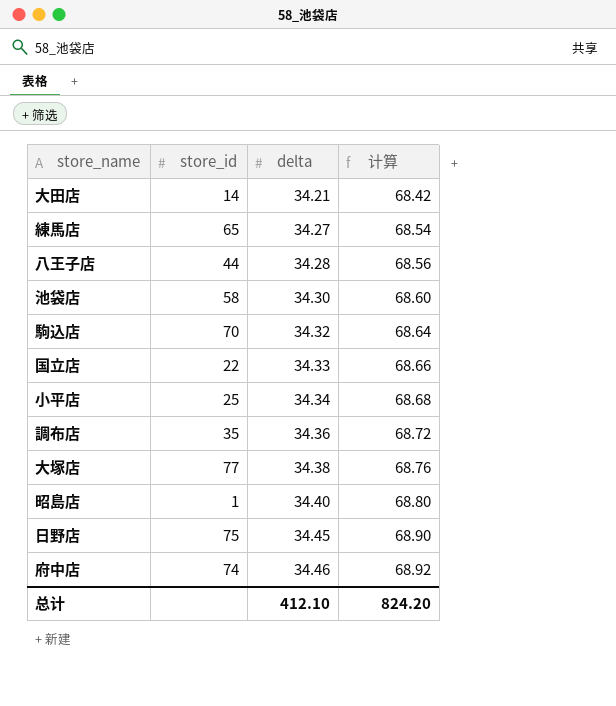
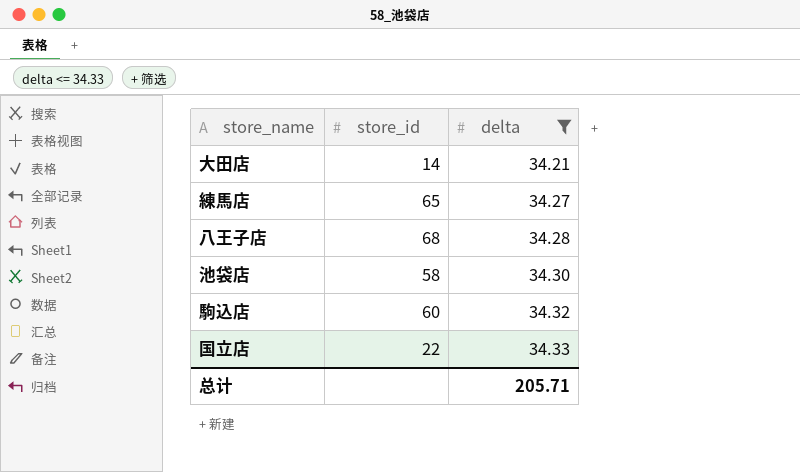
filter: none -> delta <= 34.33
column 计算 | formula: [delta] * 2 -> none
八王子店 | store_id: 44 -> 68
駒込店 | store_id: 70 -> 60
总计 | delta: 412.10 -> 205.71

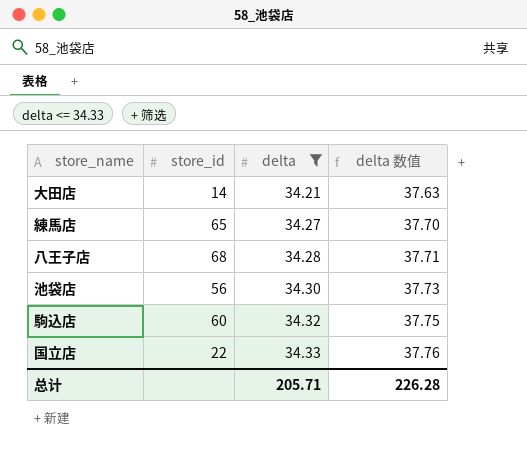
column delta 数值 | formula: none -> [delta] * 1.1
池袋店 | store_id: 58 -> 56

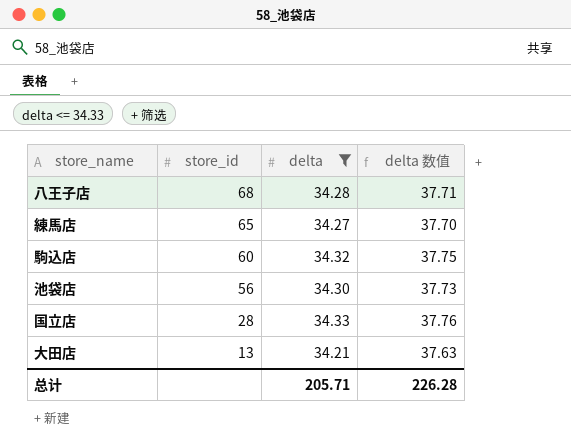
row order: delta ascending -> store_id descending
国立店 | store_id: 22 -> 28
大田店 | store_id: 14 -> 13

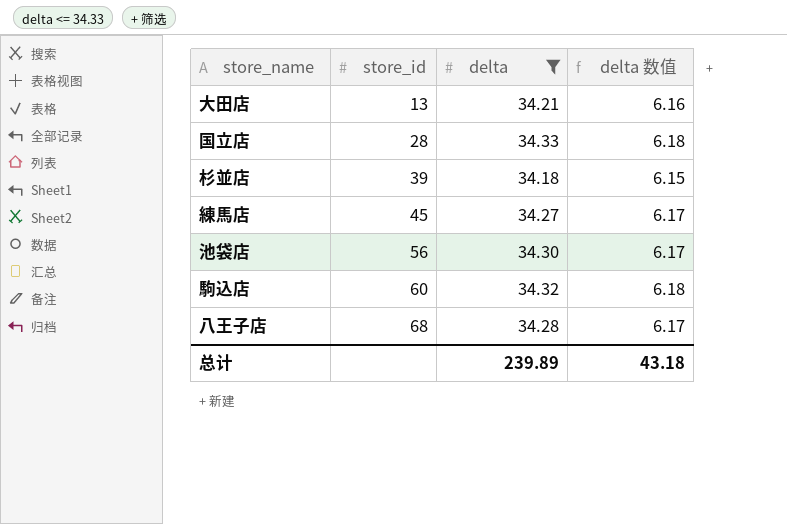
row order: store_id descending -> store_id ascending
column delta 数值 | formula: [delta] * 1.1 -> [delta] * 0.18
row 杉並店: none -> 39 | 34.18 | 6.15
練馬店 | store_id: 65 -> 45
总计 | delta: 205.71 -> 239.89
总计 | delta 数值: 226.28 -> 43.18

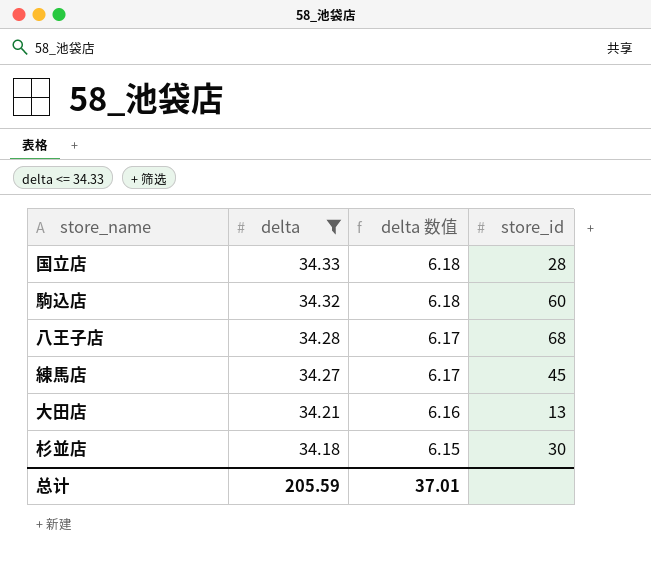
row order: store_id ascending -> delta descending
column store_id | position: 2 -> 4
row 池袋店: 56 | 34.30 | 6.17 -> none
杉並店 | store_id: 39 -> 30
总计 | delta: 239.89 -> 205.59
总计 | delta 数值: 43.18 -> 37.01

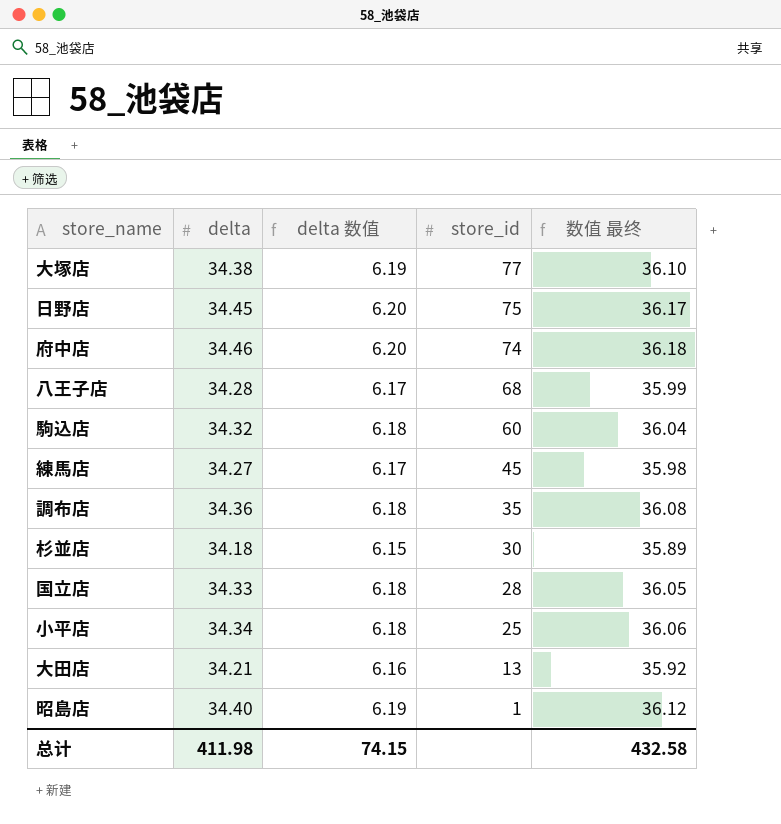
filter: delta <= 34.33 -> none
row order: delta descending -> store_id descending
column 数值 最终 | formula: none -> [delta] * 1.05
总计 | delta: 205.59 -> 411.98
总计 | delta 数值: 37.01 -> 74.15

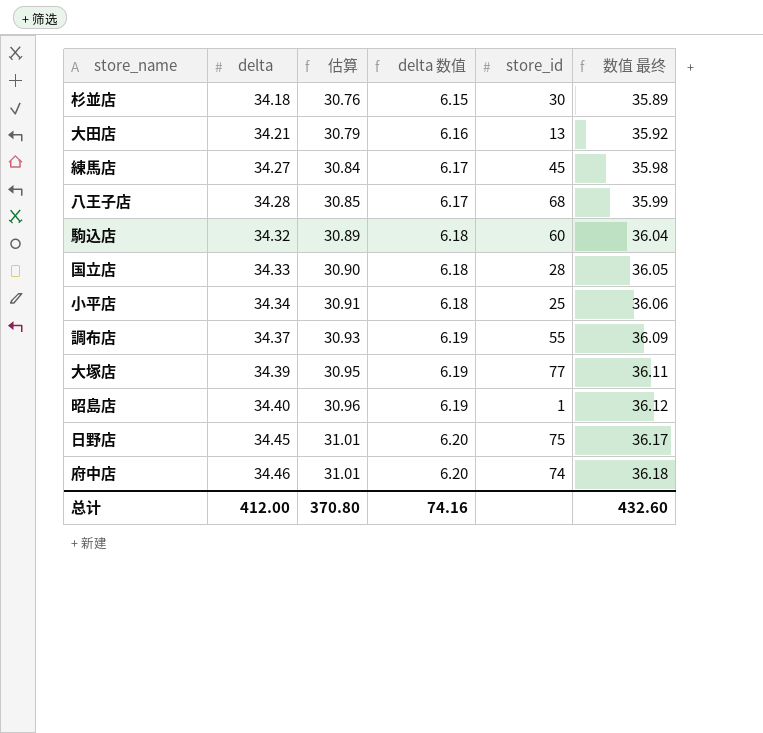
row order: store_id descending -> delta ascending
column 估算 | formula: none -> [delta] * 0.9
調布店 | delta: 34.36 -> 34.37
調布店 | delta 数值: 6.18 -> 6.19
調布店 | store_id: 35 -> 55
調布店 | 数值 最终: 36.08 -> 36.09
大塚店 | delta: 34.38 -> 34.39
大塚店 | 数值 最终: 36.10 -> 36.11
总计 | delta: 411.98 -> 412.00
总计 | delta 数值: 74.15 -> 74.16
总计 | 数值 最终: 432.58 -> 432.60

